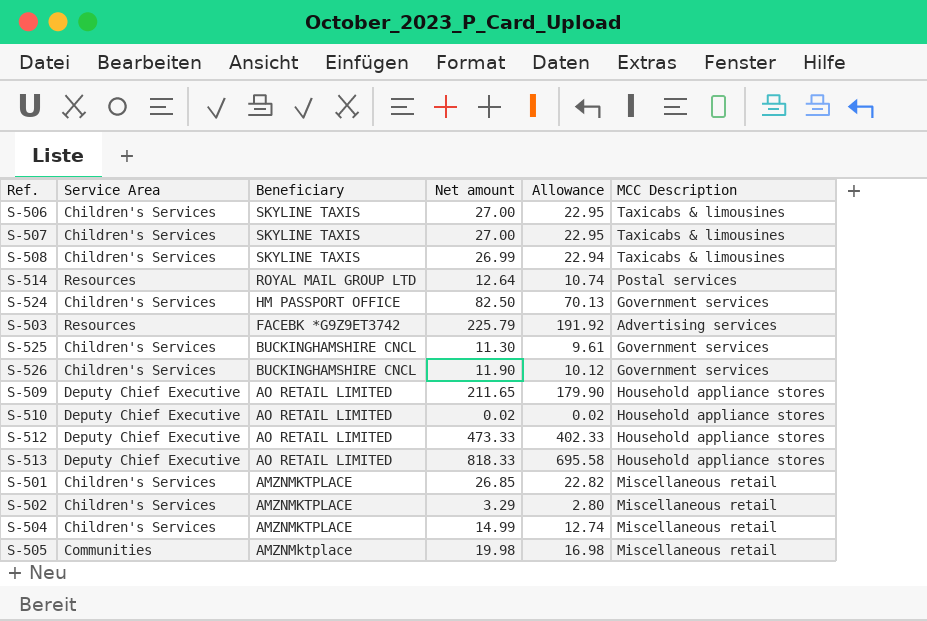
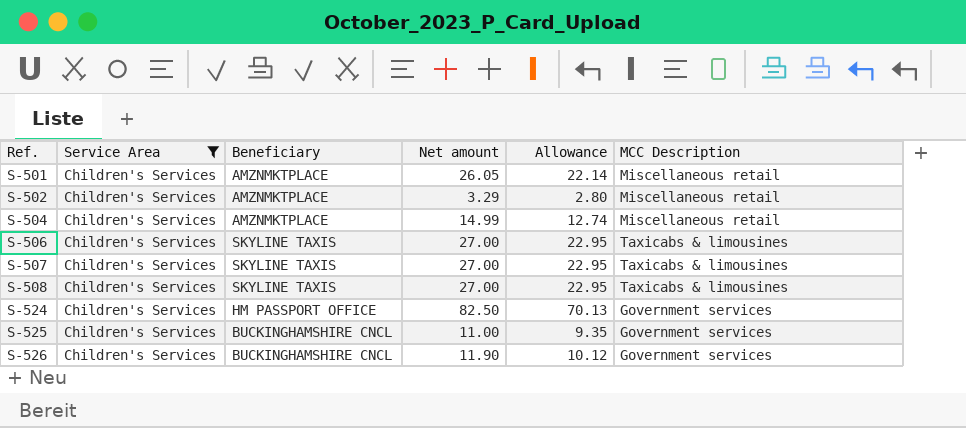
filter: none -> Service Area = Children's Services
row order: Beneficiary descending -> Ref. ascending
S-501 | Net amount: 26.85 -> 26.05
S-501 | Allowance: 22.82 -> 22.14
S-508 | Net amount: 26.99 -> 27.00
S-508 | Allowance: 22.94 -> 22.95
S-525 | Net amount: 11.30 -> 11.00
S-525 | Allowance: 9.61 -> 9.35

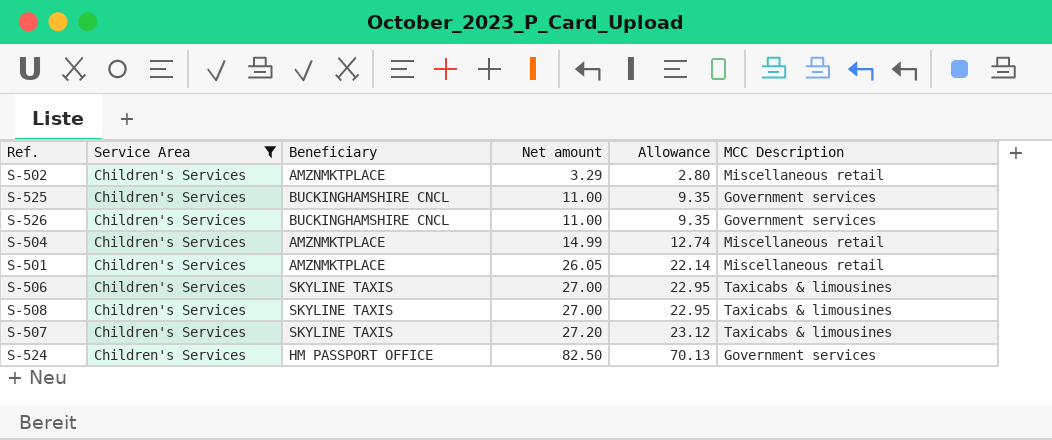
row order: Ref. ascending -> Net amount ascending
S-526 | Net amount: 11.90 -> 11.00
S-526 | Allowance: 10.12 -> 9.35
S-507 | Net amount: 27.00 -> 27.20
S-507 | Allowance: 22.95 -> 23.12

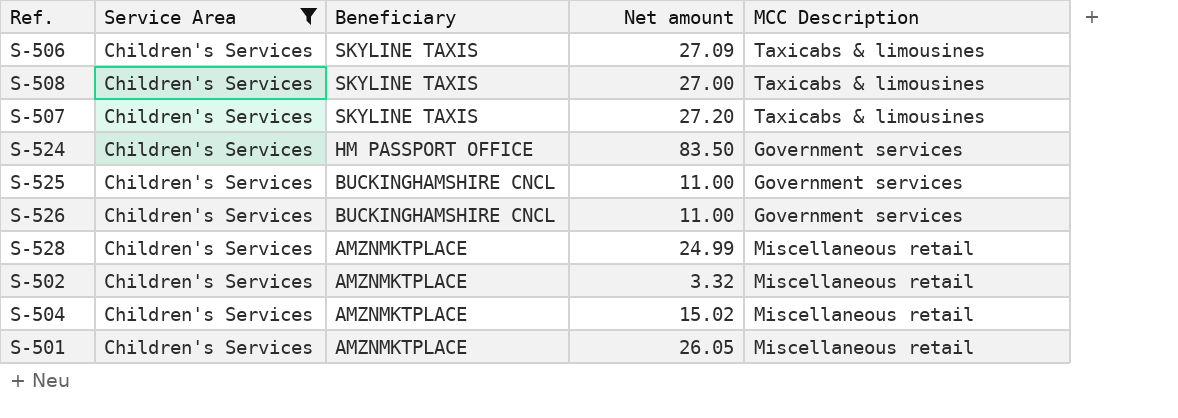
row order: Net amount ascending -> Beneficiary descending
column Allowance | formula: [Net amount] * 0.85 -> none
S-506 | Net amount: 27.00 -> 27.09
S-524 | Net amount: 82.50 -> 83.50
row S-528: none -> Children's Services | AMZNMKTPLACE | 24.99 | Miscellaneous retail
S-502 | Net amount: 3.29 -> 3.32
S-504 | Net amount: 14.99 -> 15.02

